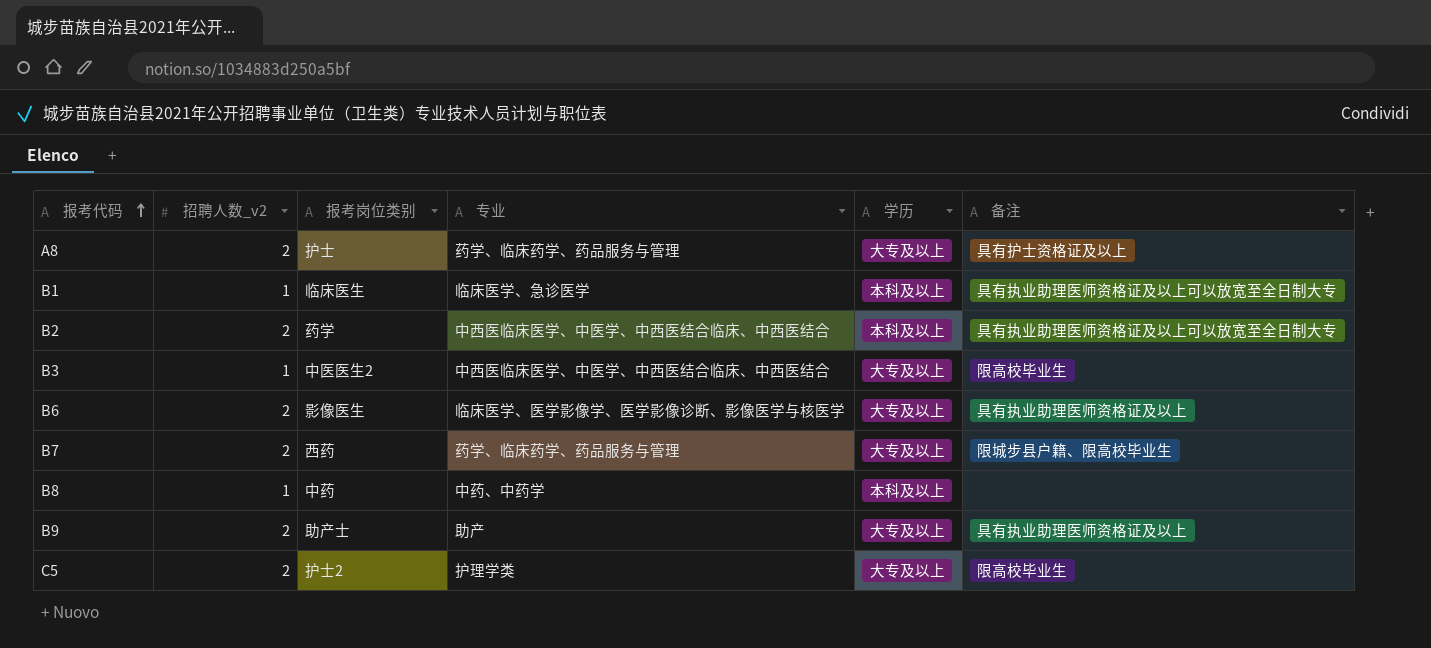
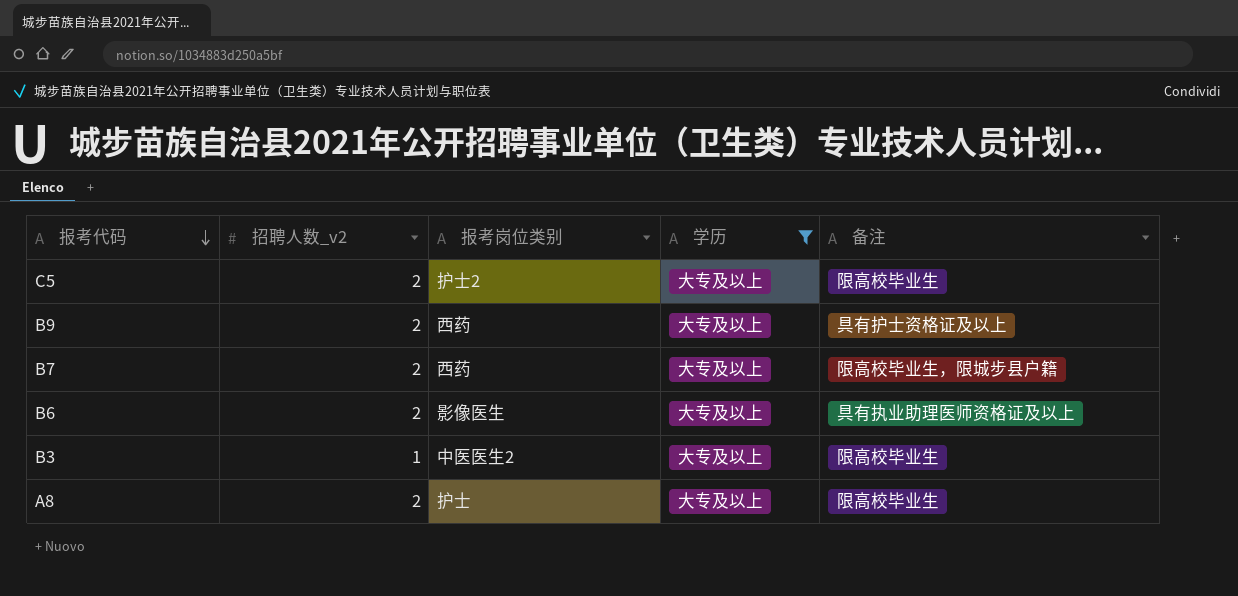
filter: none -> 学历 = 大专及以上
row order: 报考代码 ascending -> 报考代码 descending
column 专业 | position: 4 -> none
B9 | 报考岗位类别: 助产士 -> 西药
B9 | 备注: 具有执业助理医师资格证及以上 -> 具有护士资格证及以上
B7 | 备注: 限城步县户籍、限高校毕业生 -> 限高校毕业生，限城步县户籍
A8 | 备注: 具有护士资格证及以上 -> 限高校毕业生

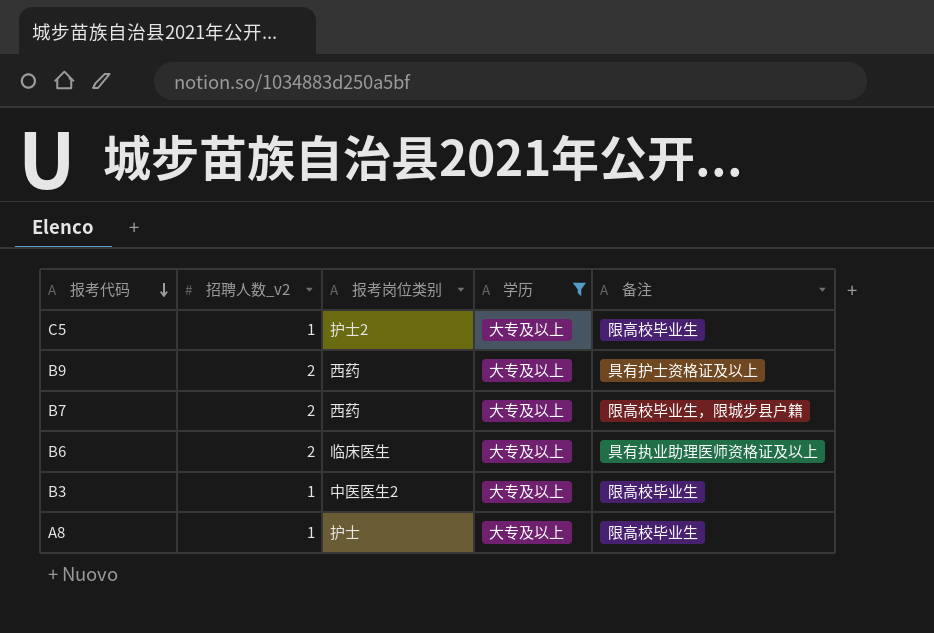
C5 | 招聘人数_v2: 2 -> 1
B6 | 报考岗位类别: 影像医生 -> 临床医生
A8 | 招聘人数_v2: 2 -> 1

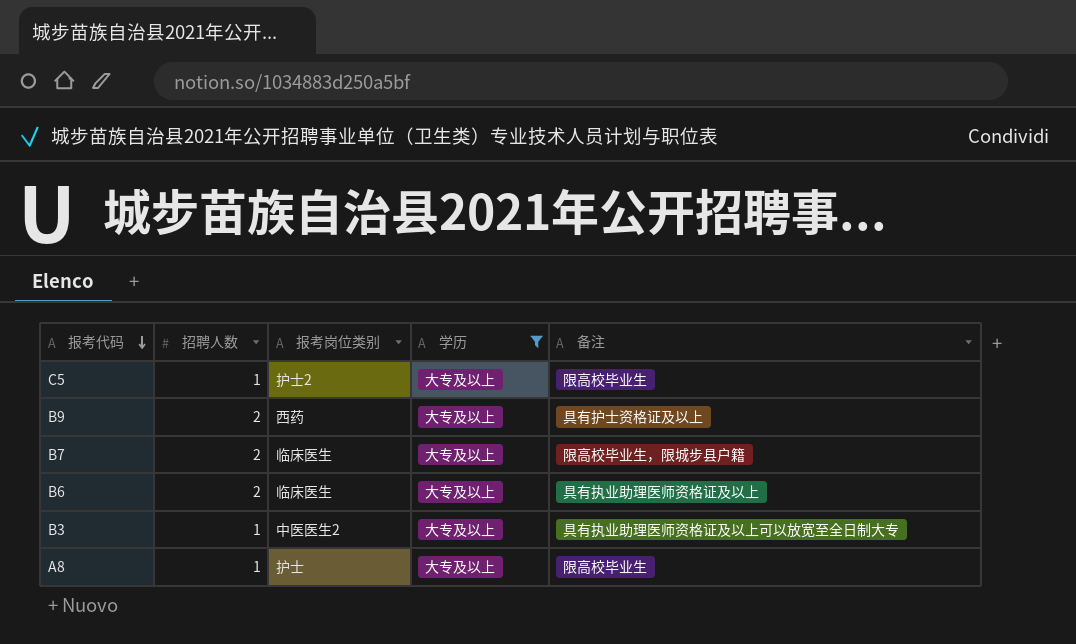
column name: 招聘人数_v2 -> 招聘人数
B7 | 报考岗位类别: 西药 -> 临床医生
B3 | 备注: 限高校毕业生 -> 具有执业助理医师资格证及以上可以放宽至全日制大专

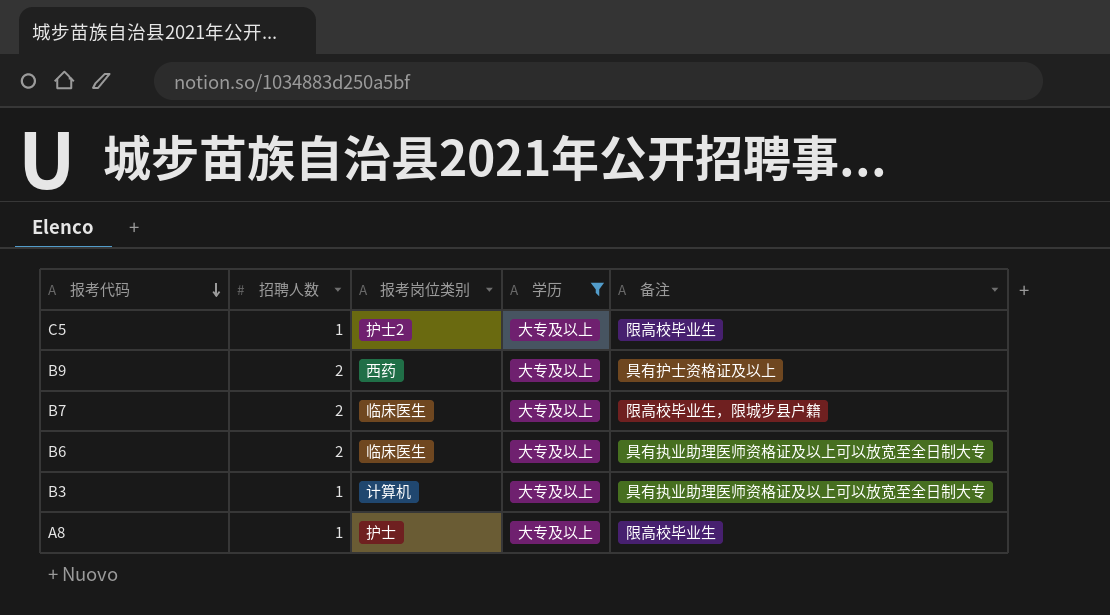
B6 | 备注: 具有执业助理医师资格证及以上 -> 具有执业助理医师资格证及以上可以放宽至全日制大专
B3 | 报考岗位类别: 中医医生2 -> 计算机

